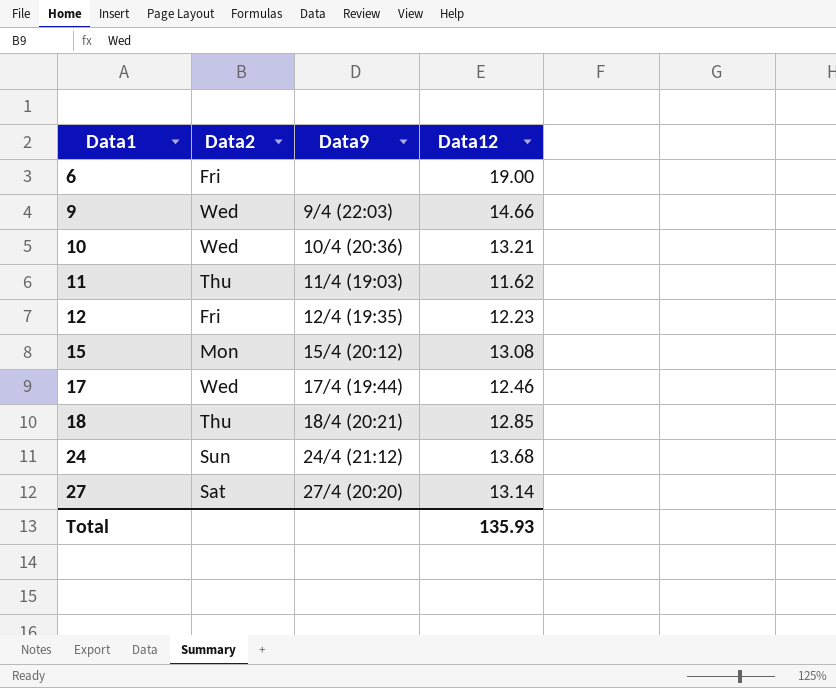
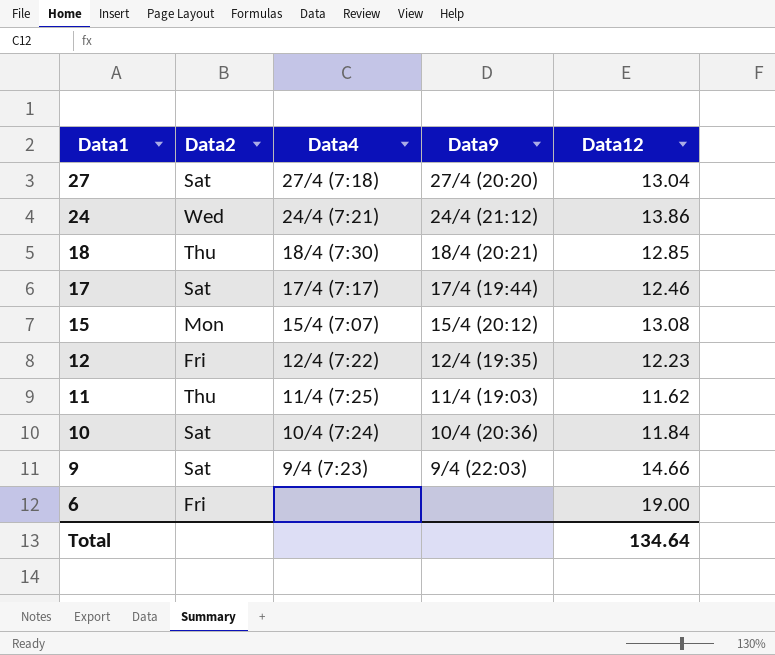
row order: Data1 ascending -> Data1 descending
column Data4 | position: none -> 3
27 | Data12: 13.14 -> 13.04
24 | Data2: Sun -> Wed
24 | Data12: 13.68 -> 13.86
17 | Data2: Wed -> Sat
10 | Data2: Wed -> Sat
10 | Data12: 13.21 -> 11.84
9 | Data2: Wed -> Sat
Total | Data12: 135.93 -> 134.64

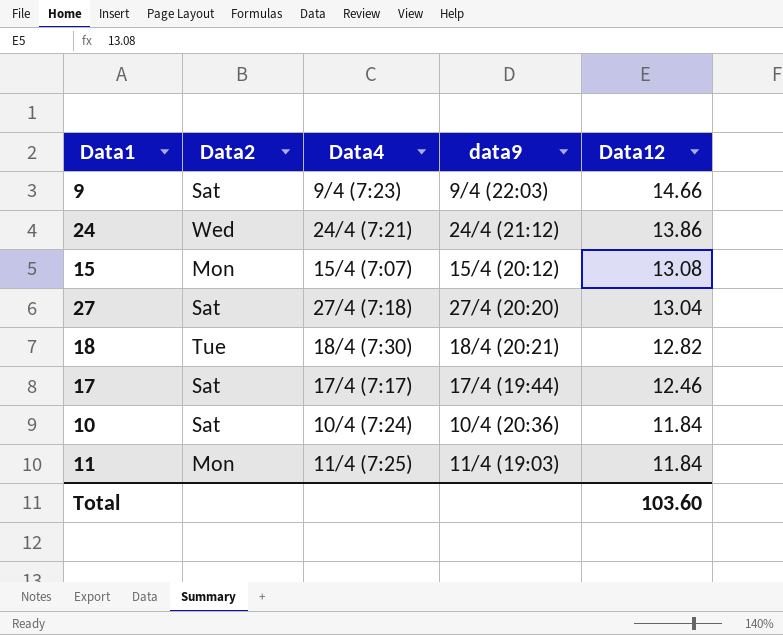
row order: Data1 descending -> Data12 descending
column name: Data9 -> data9
row 12: Fri | 12/4 (7:22) | 12/4 (19:35) | 12.23 -> none
row 6: Fri | none | none | 19.00 -> none
18 | Data2: Thu -> Tue
18 | Data12: 12.85 -> 12.82
11 | Data2: Thu -> Mon
11 | Data12: 11.62 -> 11.84
Total | Data12: 134.64 -> 103.60

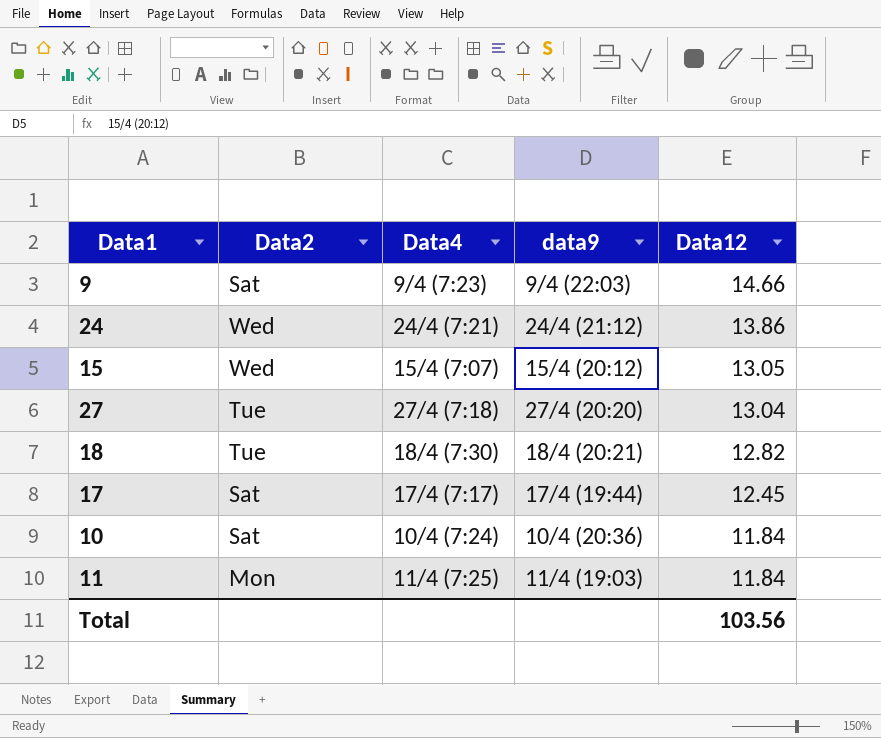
15 | Data2: Mon -> Wed
15 | Data12: 13.08 -> 13.05
27 | Data2: Sat -> Tue
17 | Data12: 12.46 -> 12.45
Total | Data12: 103.60 -> 103.56

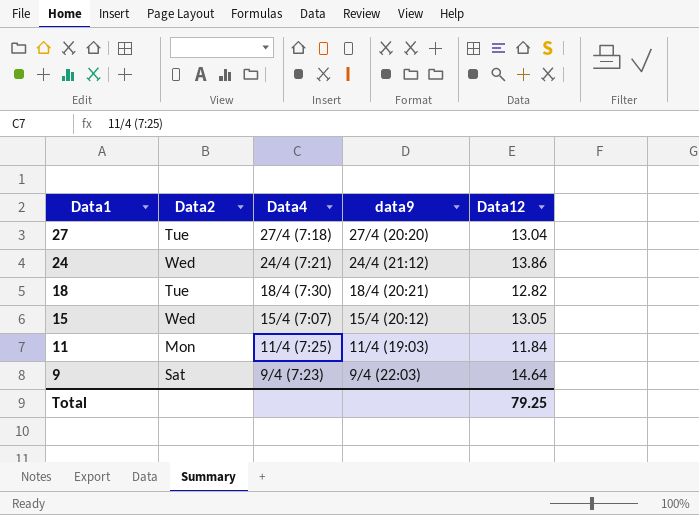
row order: Data12 descending -> Data1 descending
row 17: Sat | 17/4 (7:17) | 17/4 (19:44) | 12.45 -> none
row 10: Sat | 10/4 (7:24) | 10/4 (20:36) | 11.84 -> none
9 | Data12: 14.66 -> 14.64
Total | Data12: 103.56 -> 79.25

